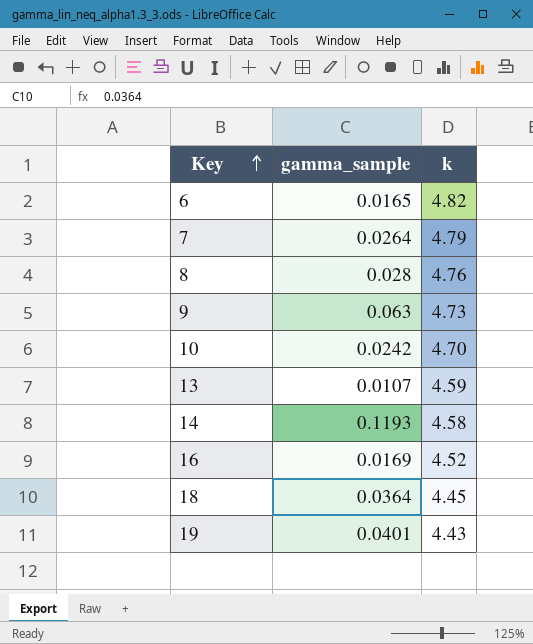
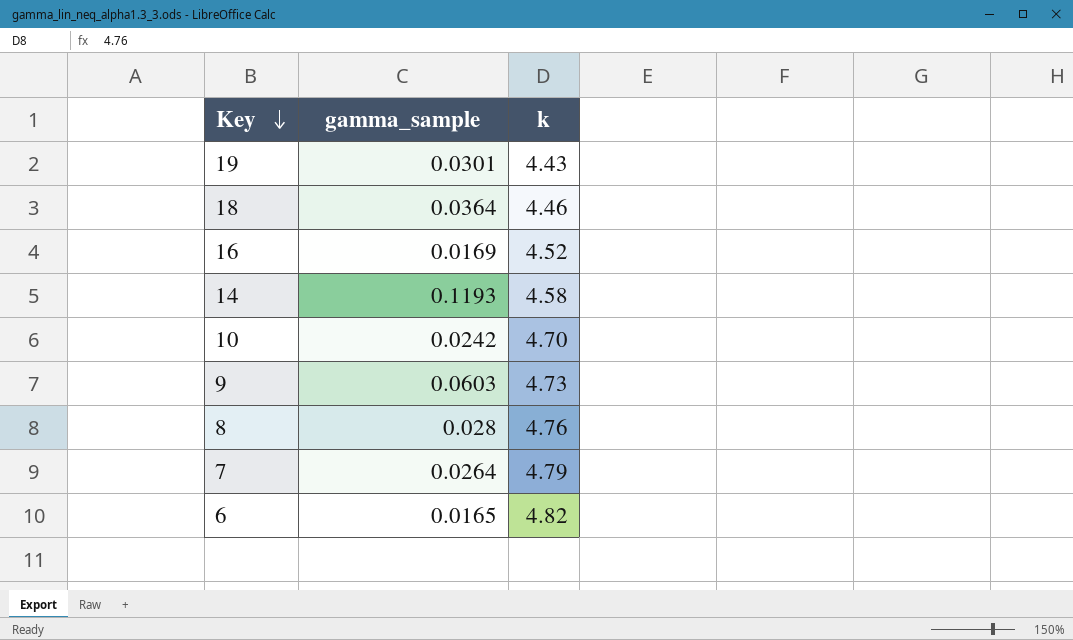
row order: Key ascending -> Key descending
row 13: 0.0107 | 4.59 -> none
19 | gamma_sample: 0.0401 -> 0.0301
18 | k: 4.45 -> 4.46
9 | gamma_sample: 0.063 -> 0.0603

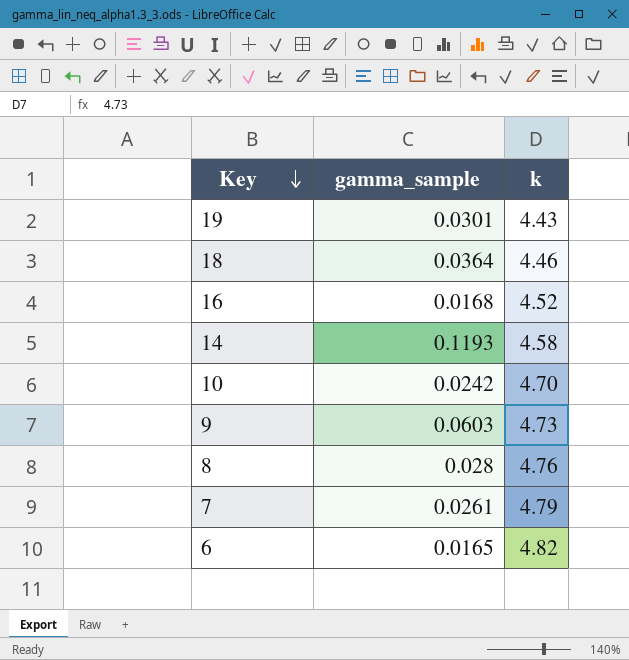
16 | gamma_sample: 0.0169 -> 0.0168
7 | gamma_sample: 0.0264 -> 0.0261

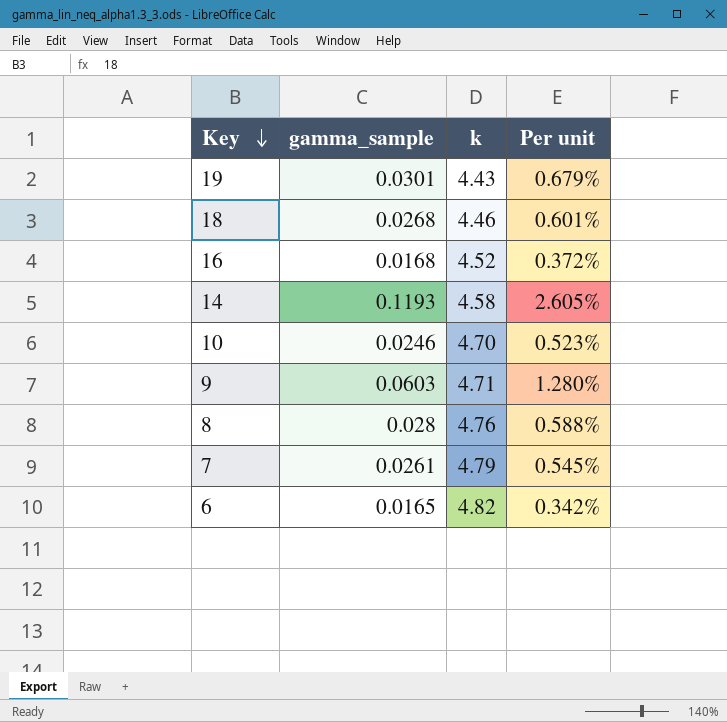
column Per unit | formula: none -> [gamma_sample] / [k]
18 | gamma_sample: 0.0364 -> 0.0268
10 | gamma_sample: 0.0242 -> 0.0246
9 | k: 4.73 -> 4.71

